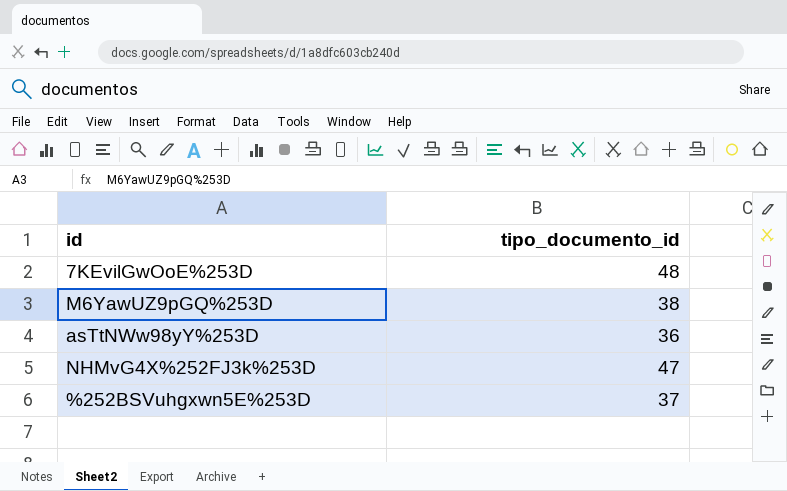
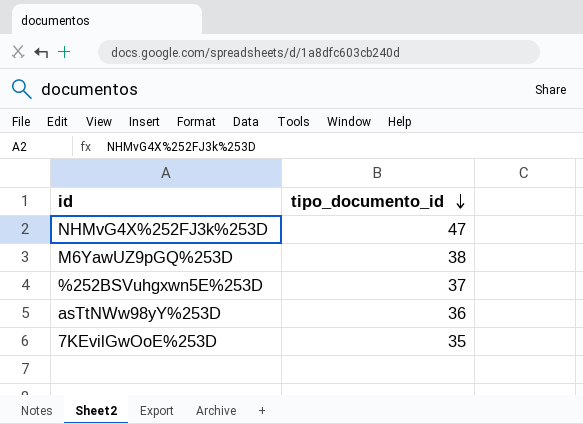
row order: none -> tipo_documento_id descending
7KEvilGwOoE%253D | tipo_documento_id: 48 -> 35

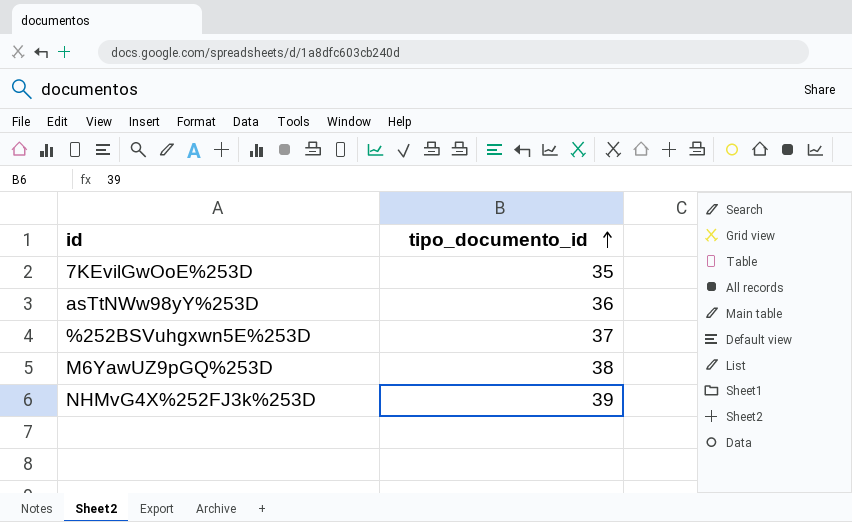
row order: tipo_documento_id descending -> tipo_documento_id ascending
NHMvG4X%252FJ3k%253D | tipo_documento_id: 47 -> 39

